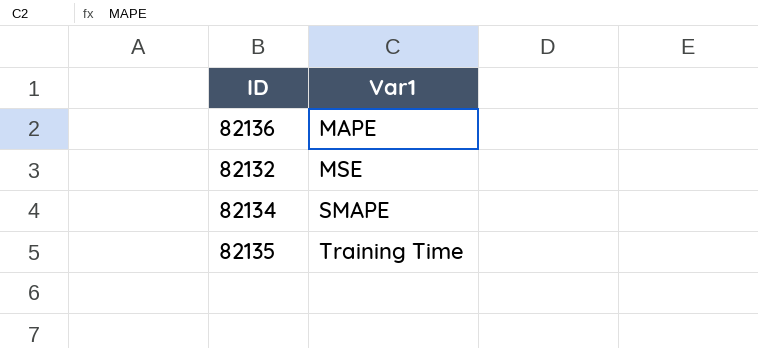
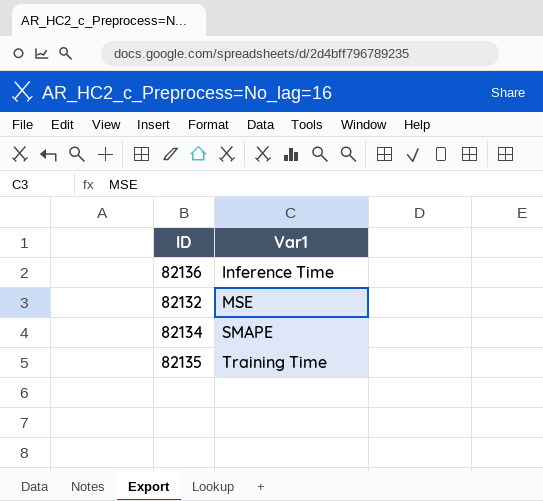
82136 | Var1: MAPE -> Inference Time

